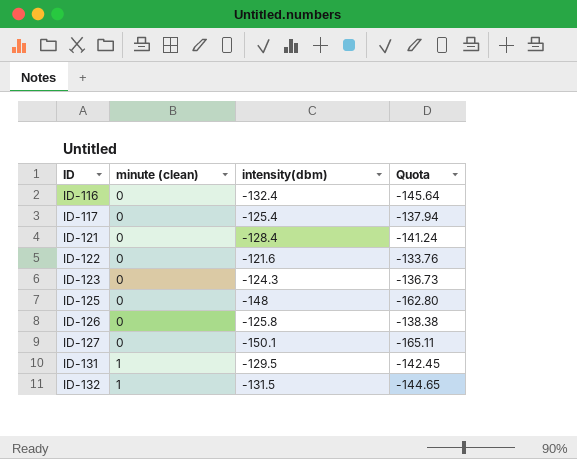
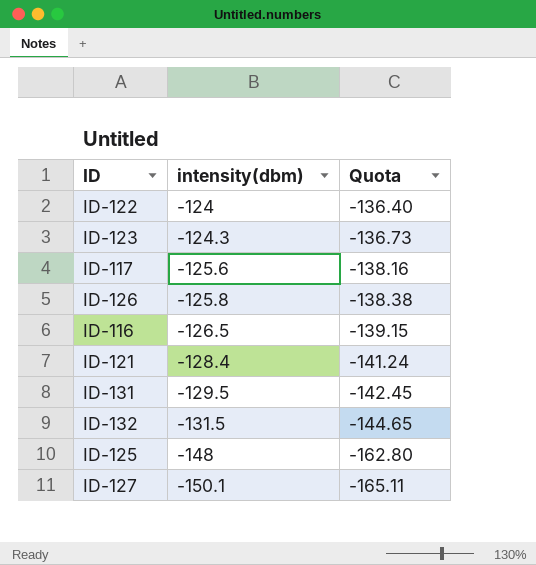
row order: ID ascending -> intensity(dbm) descending
column minute (clean) | position: 2 -> none
ID-122 | intensity(dbm): -121.6 -> -124
ID-122 | Quota: -133.76 -> -136.40
ID-117 | intensity(dbm): -125.4 -> -125.6
ID-117 | Quota: -137.94 -> -138.16
ID-116 | intensity(dbm): -132.4 -> -126.5
ID-116 | Quota: -145.64 -> -139.15

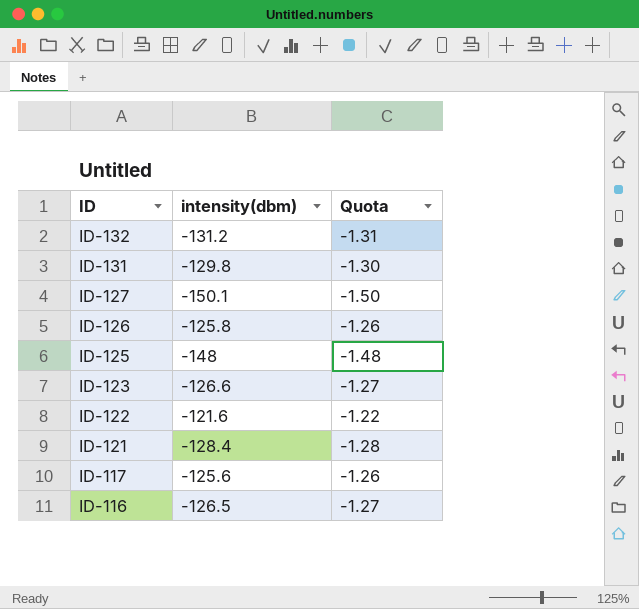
row order: intensity(dbm) descending -> ID descending
column Quota | formula: [intensity(dbm)] * 1.1 -> [intensity(dbm)] * 0.01
ID-132 | intensity(dbm): -131.5 -> -131.2
ID-131 | intensity(dbm): -129.5 -> -129.8
ID-123 | intensity(dbm): -124.3 -> -126.6
ID-122 | intensity(dbm): -124 -> -121.6

